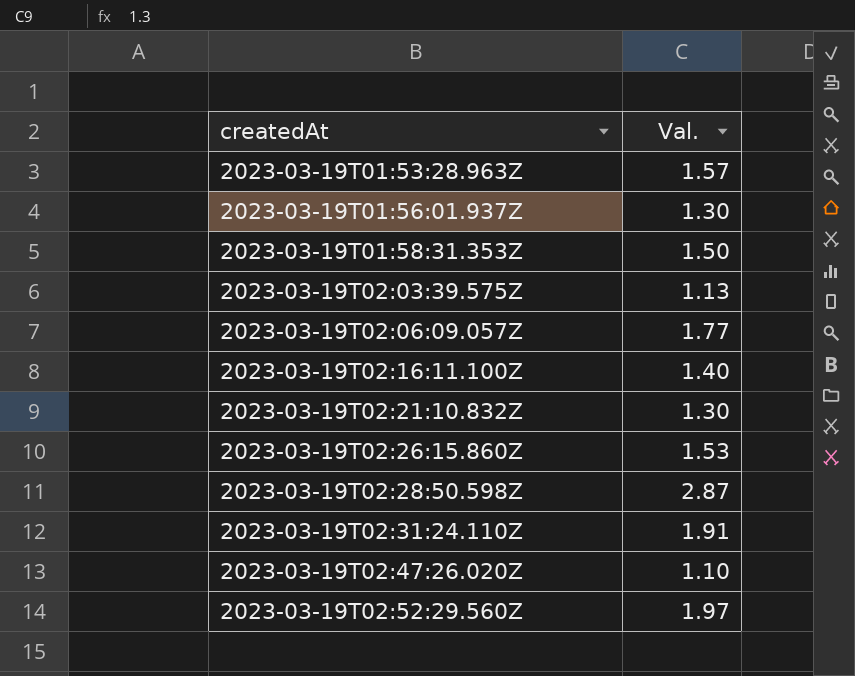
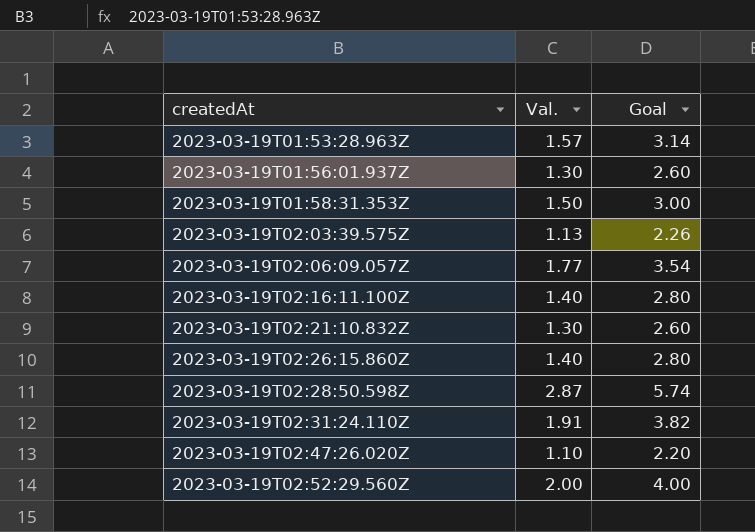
column Goal | formula: none -> [Val.] * 2
2023-03-19T02:26:15.860Z | Val.: 1.53 -> 1.40
2023-03-19T02:52:29.560Z | Val.: 1.97 -> 2.00

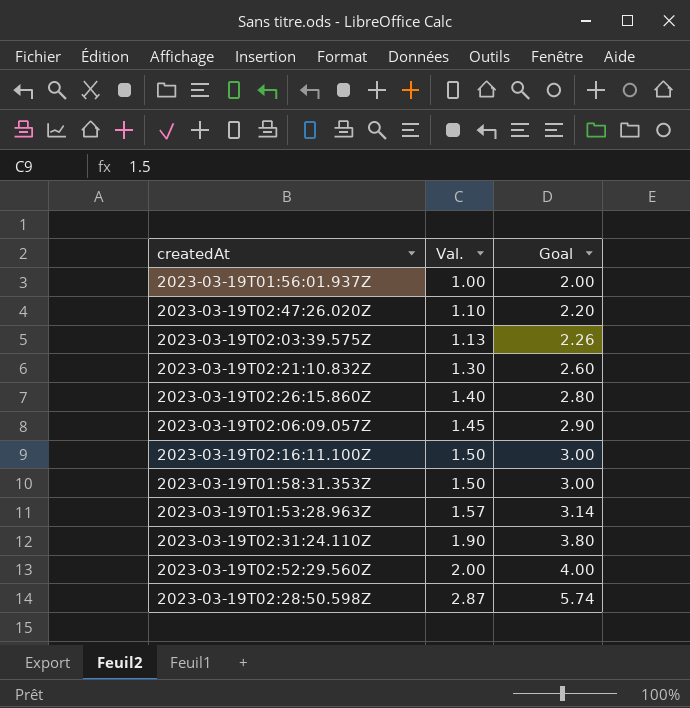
row order: createdAt ascending -> Val. ascending
2023-03-19T01:56:01.937Z | Val.: 1.30 -> 1.00
2023-03-19T01:56:01.937Z | Goal: 2.60 -> 2.00
2023-03-19T02:06:09.057Z | Val.: 1.77 -> 1.45
2023-03-19T02:06:09.057Z | Goal: 3.54 -> 2.90
2023-03-19T02:16:11.100Z | Val.: 1.40 -> 1.50
2023-03-19T02:16:11.100Z | Goal: 2.80 -> 3.00
2023-03-19T02:31:24.110Z | Val.: 1.91 -> 1.90
2023-03-19T02:31:24.110Z | Goal: 3.82 -> 3.80

